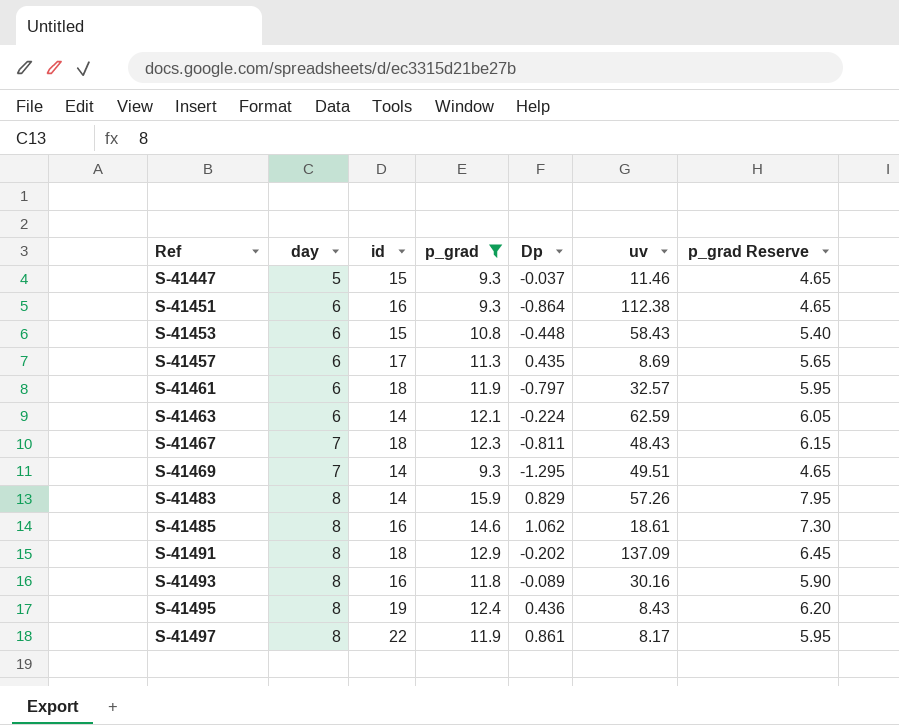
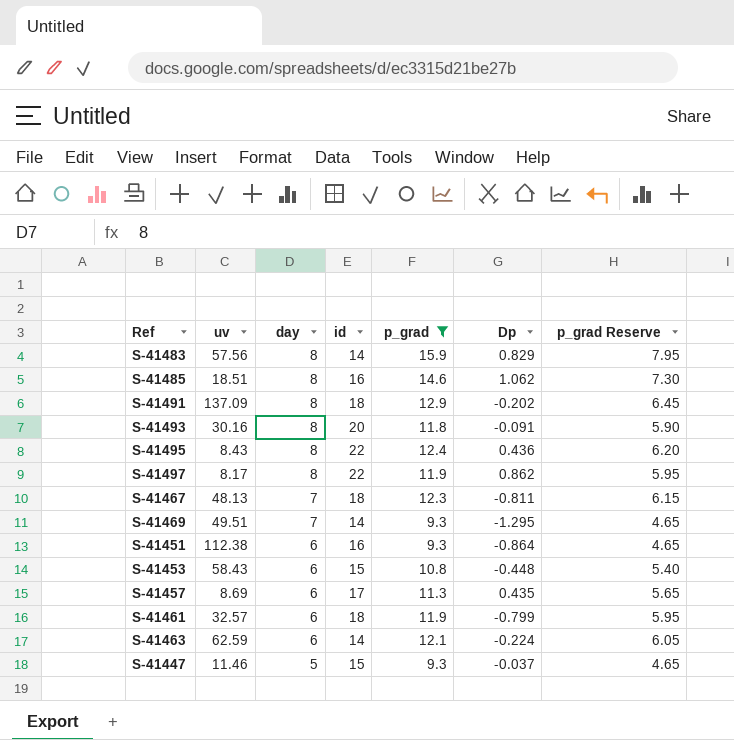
row order: Ref ascending -> day descending
column uv | position: 6 -> 2
S-41483 | uv: 57.26 -> 57.56
S-41485 | uv: 18.61 -> 18.51
S-41493 | id: 16 -> 20
S-41493 | Dp: -0.089 -> -0.091
S-41495 | id: 19 -> 22
S-41497 | Dp: 0.861 -> 0.862
S-41467 | uv: 48.43 -> 48.13
S-41461 | Dp: -0.797 -> -0.799

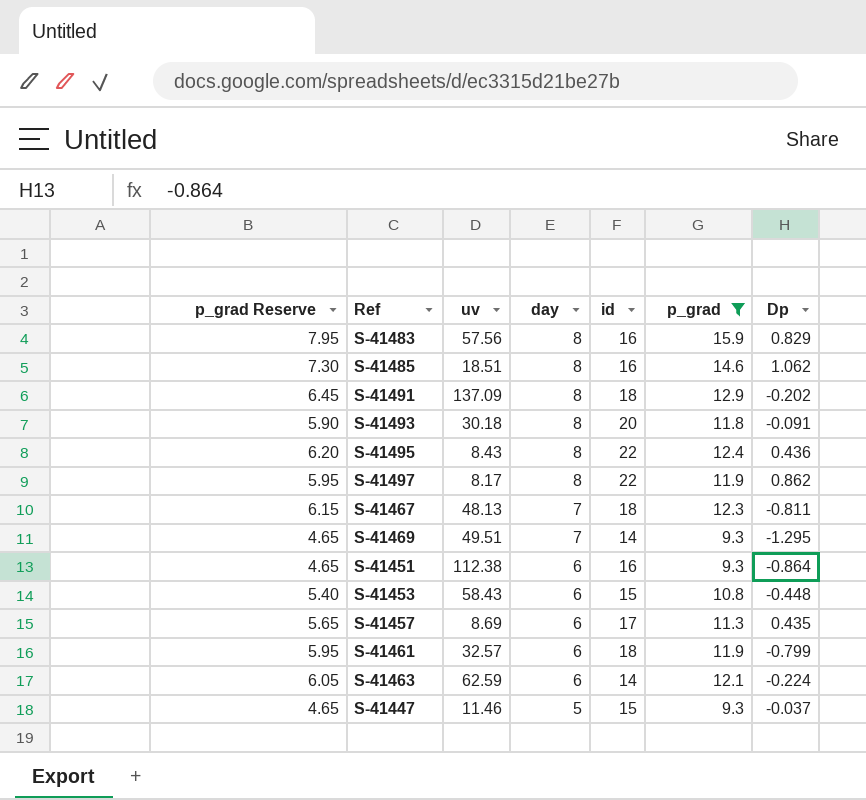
column p_grad Reserve | position: 7 -> 1
S-41483 | id: 14 -> 16
S-41493 | uv: 30.16 -> 30.18

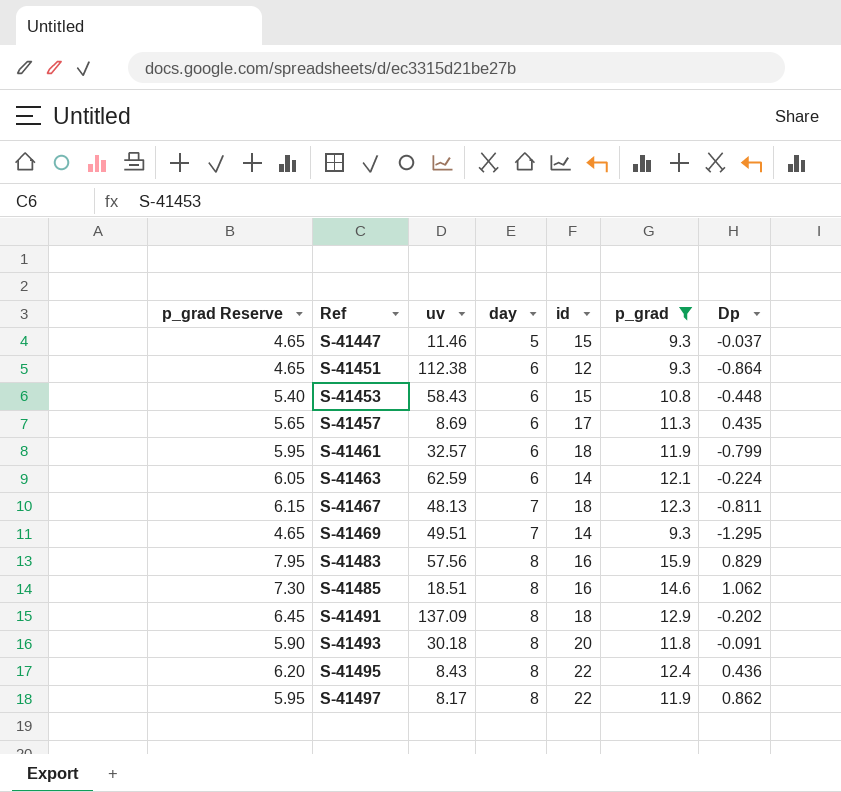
row order: day descending -> Ref ascending
S-41451 | id: 16 -> 12

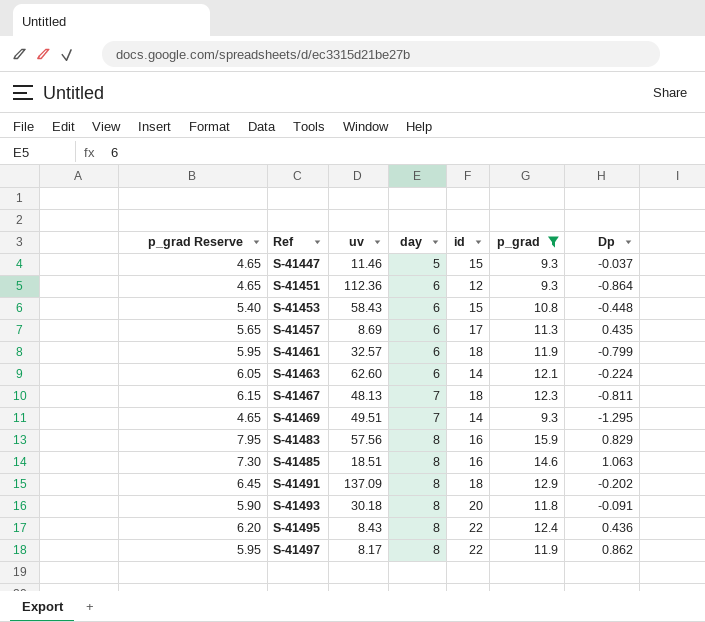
S-41451 | uv: 112.38 -> 112.36
S-41463 | uv: 62.59 -> 62.60
S-41485 | Dp: 1.062 -> 1.063

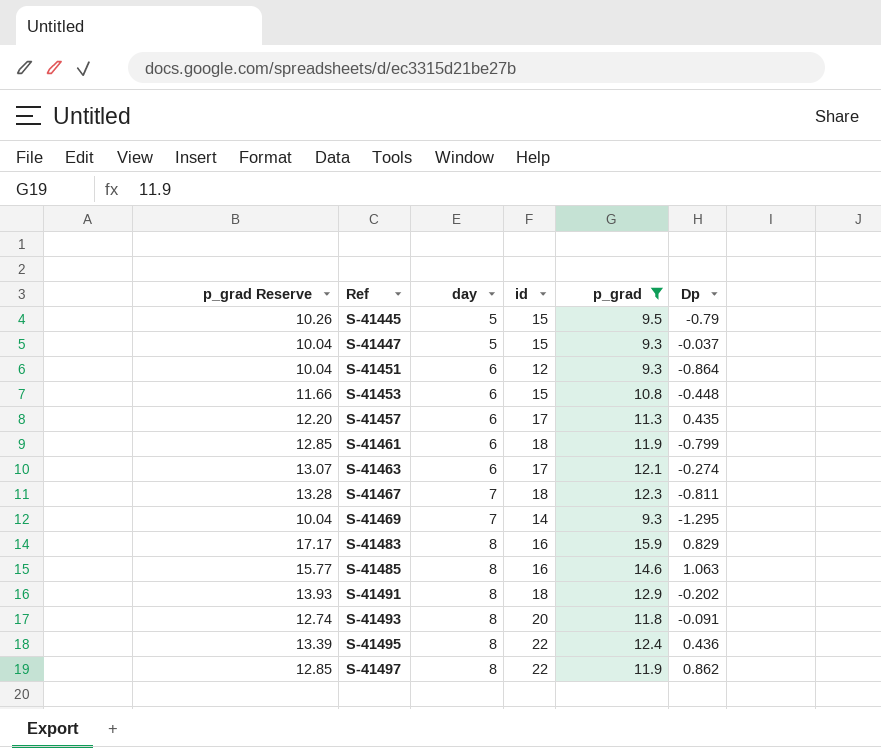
column uv | position: 3 -> none
column p_grad Reserve | formula: [p_grad] * 0.5 -> [p_grad] * 1.08
row S-41445: none -> 10.26 | 5 | 15 | 9.5 | -0.79
S-41463 | id: 14 -> 17
S-41463 | Dp: -0.224 -> -0.274

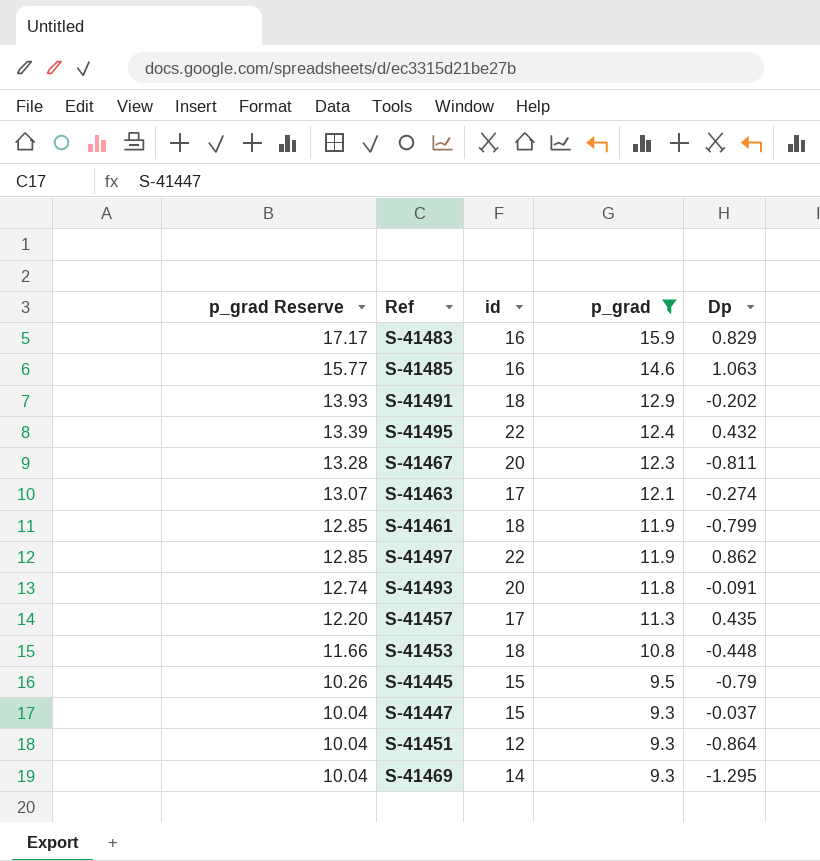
row order: Ref ascending -> p_grad Reserve descending
column day | position: 3 -> none
S-41495 | Dp: 0.436 -> 0.432
S-41467 | id: 18 -> 20
S-41453 | id: 15 -> 18

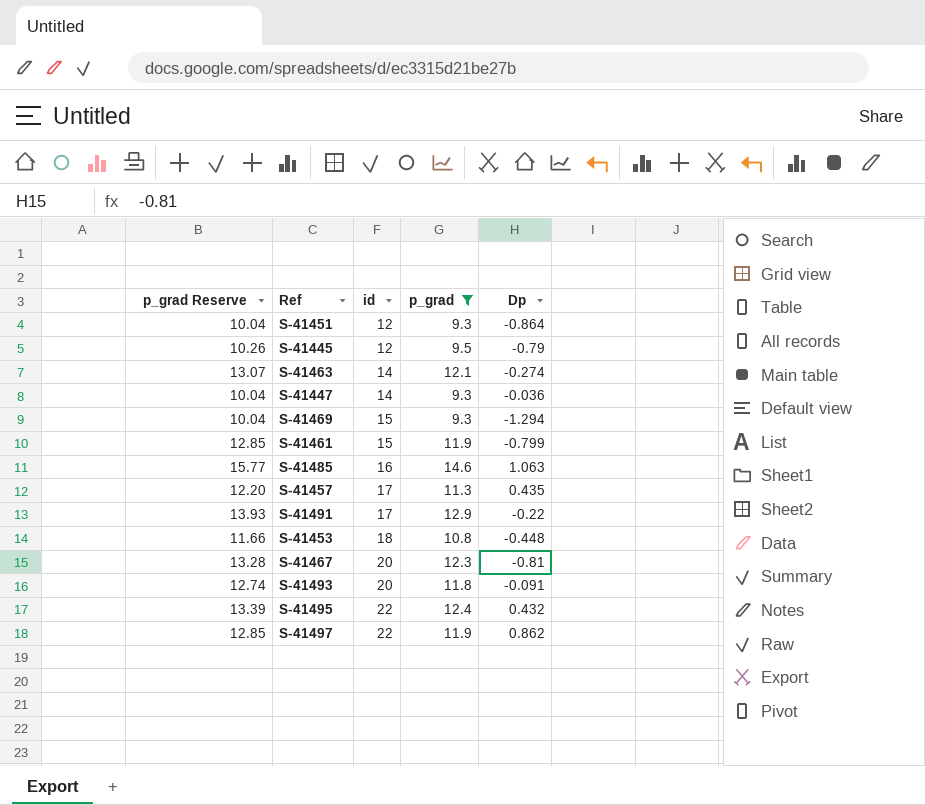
row order: p_grad Reserve descending -> id ascending
row S-41483: 17.17 | 16 | 15.9 | 0.829 -> none
S-41445 | id: 15 -> 12
S-41463 | id: 17 -> 14
S-41447 | id: 15 -> 14
S-41447 | Dp: -0.037 -> -0.036
S-41469 | id: 14 -> 15
S-41469 | Dp: -1.295 -> -1.294
S-41461 | id: 18 -> 15
S-41491 | id: 18 -> 17
S-41491 | Dp: -0.202 -> -0.22
S-41467 | Dp: -0.811 -> -0.81

